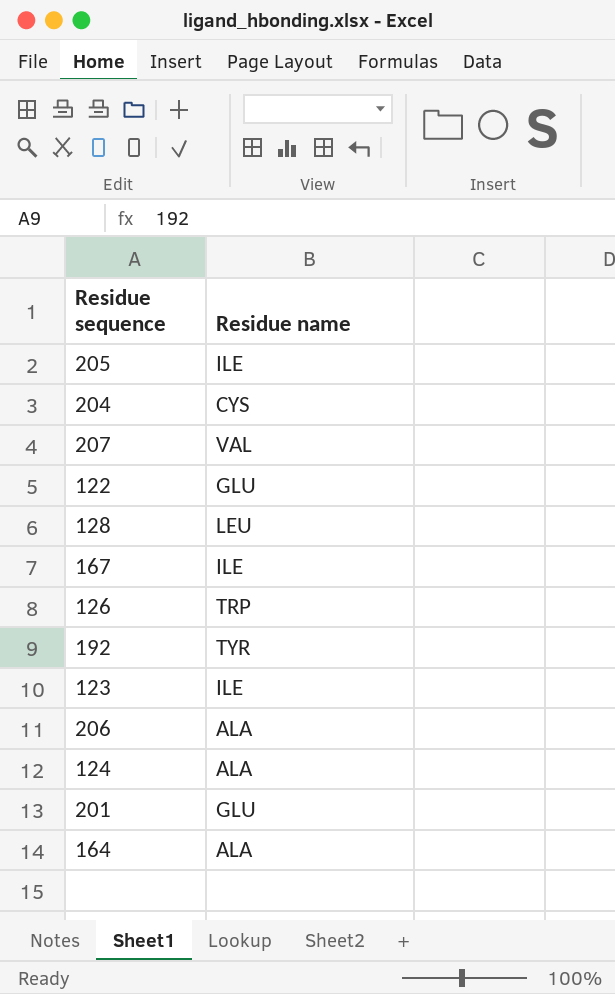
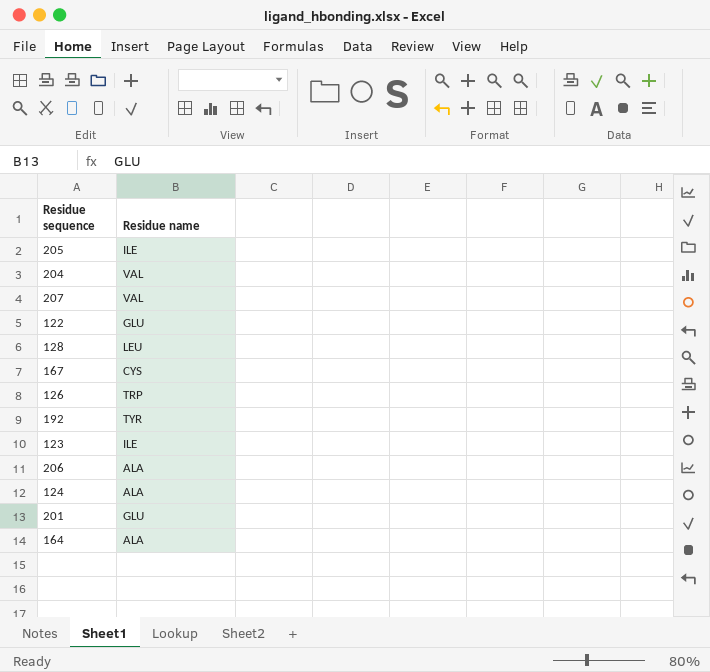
204 | Residue name: CYS -> VAL
167 | Residue name: ILE -> CYS

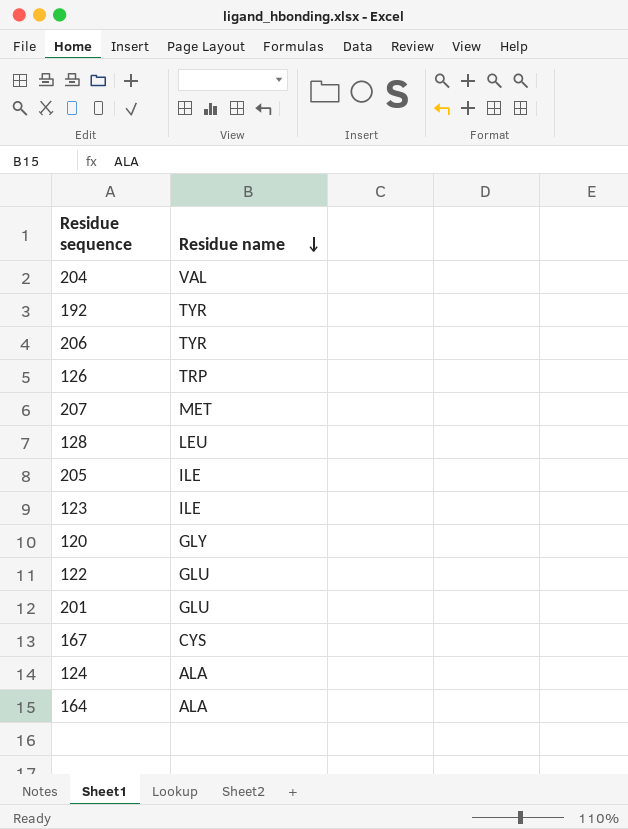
row order: none -> Residue name descending
206 | Residue name: ALA -> TYR
207 | Residue name: VAL -> MET
row 120: none -> GLY

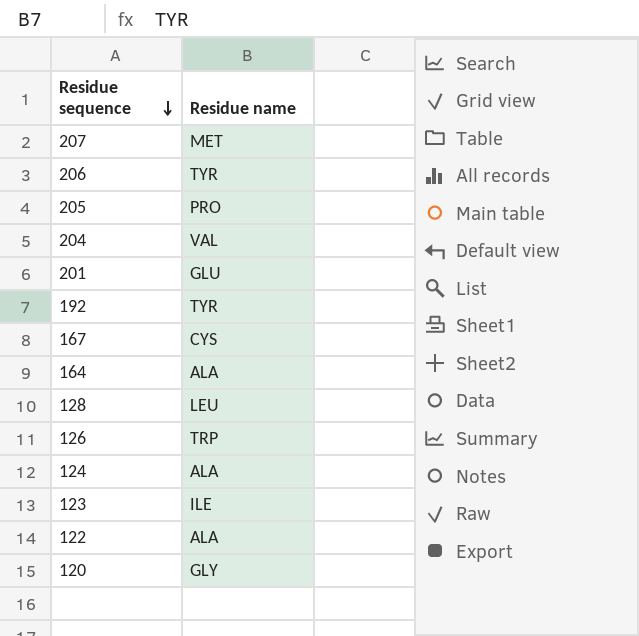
row order: Residue name descending -> Residue sequence descending
205 | Residue name: ILE -> PRO
122 | Residue name: GLU -> ALA

